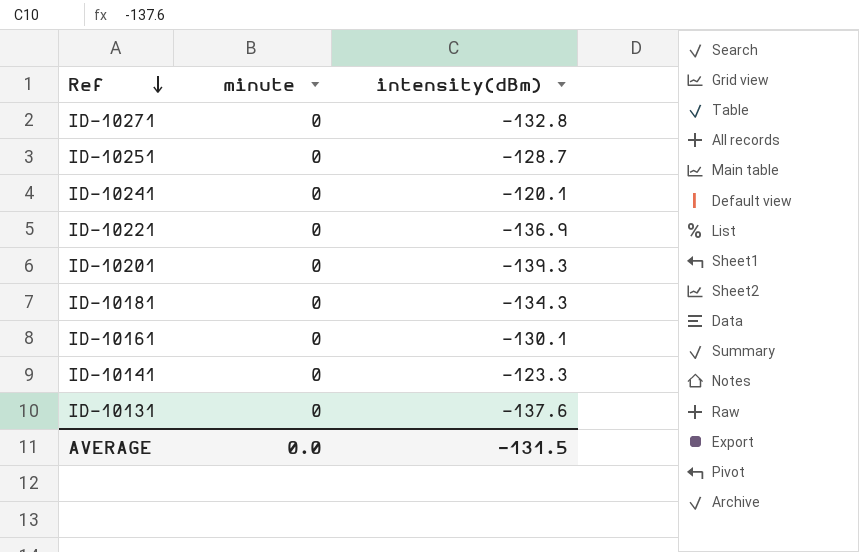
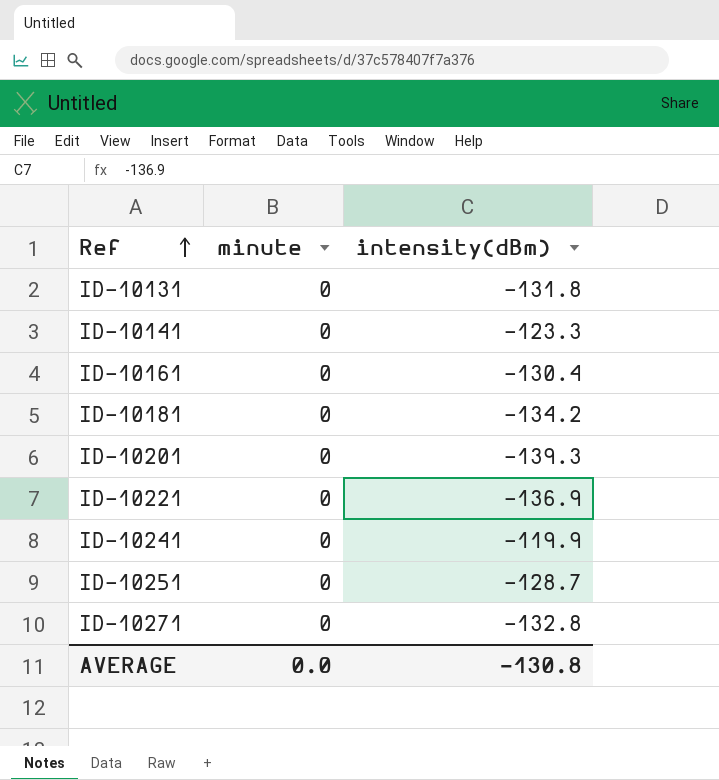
row order: Ref descending -> Ref ascending
ID-10131 | intensity(dBm): -137.6 -> -131.8
ID-10161 | intensity(dBm): -130.1 -> -130.4
ID-10181 | intensity(dBm): -134.3 -> -134.2
ID-10241 | intensity(dBm): -120.1 -> -119.9
AVERAGE | intensity(dBm): -131.5 -> -130.8

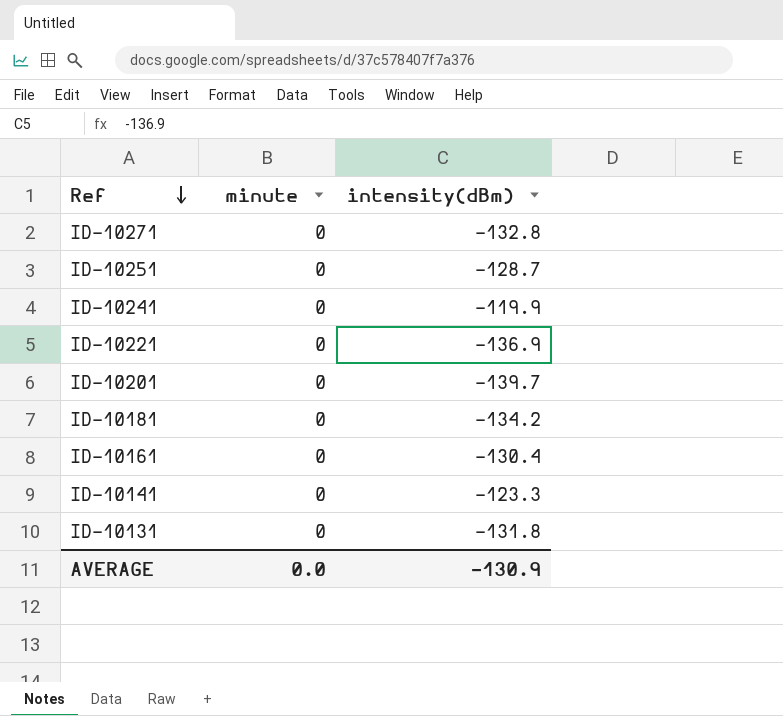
row order: Ref ascending -> Ref descending
ID-10201 | intensity(dBm): -139.3 -> -139.7
AVERAGE | intensity(dBm): -130.8 -> -130.9

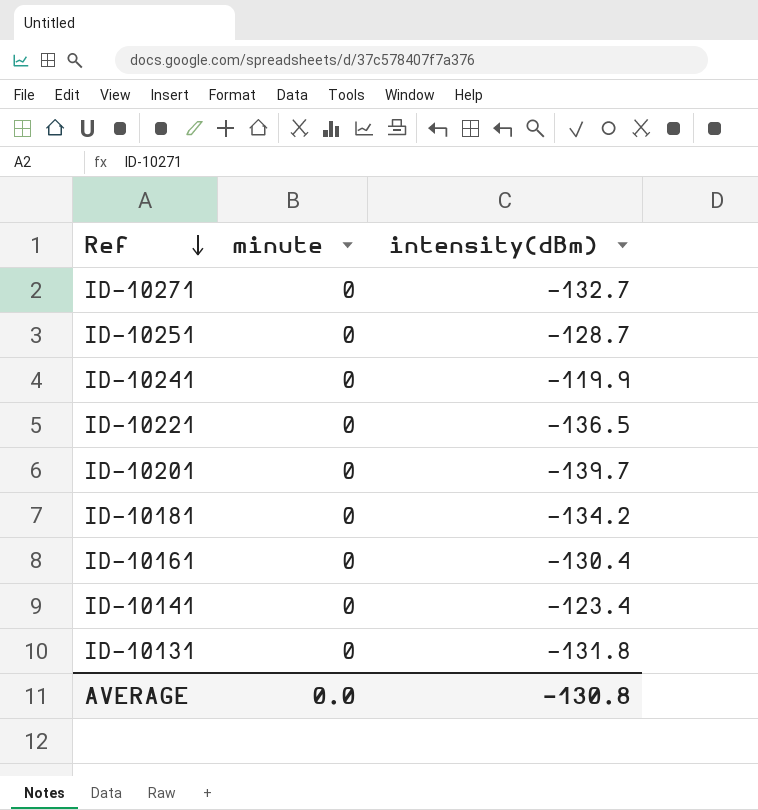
ID-10271 | intensity(dBm): -132.8 -> -132.7
ID-10221 | intensity(dBm): -136.9 -> -136.5
ID-10141 | intensity(dBm): -123.3 -> -123.4
AVERAGE | intensity(dBm): -130.9 -> -130.8

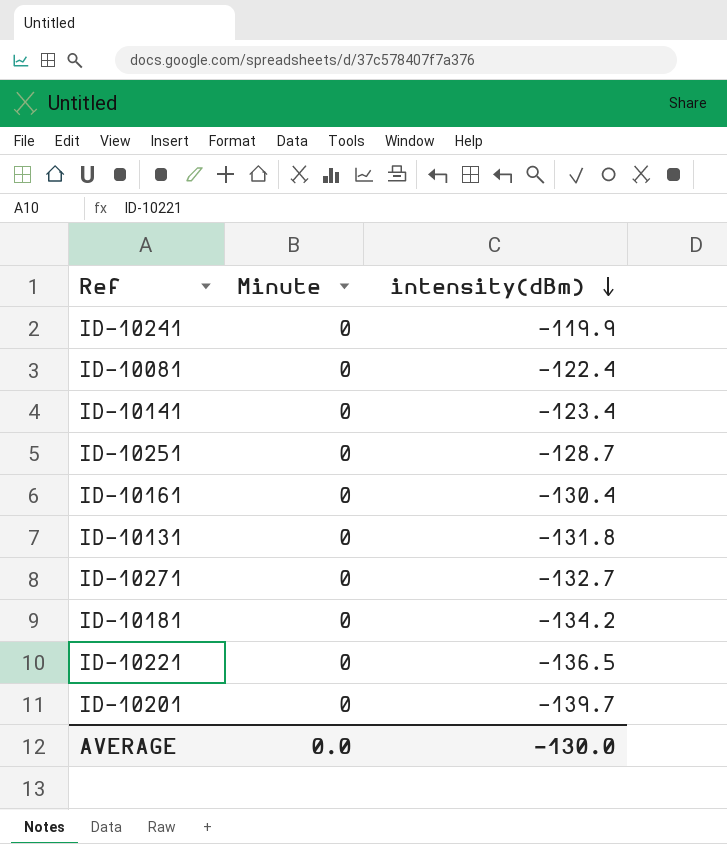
row order: Ref descending -> intensity(dBm) descending
column name: minute -> Minute
row ID-10081: none -> 0 | -122.4
AVERAGE | intensity(dBm): -130.8 -> -130.0

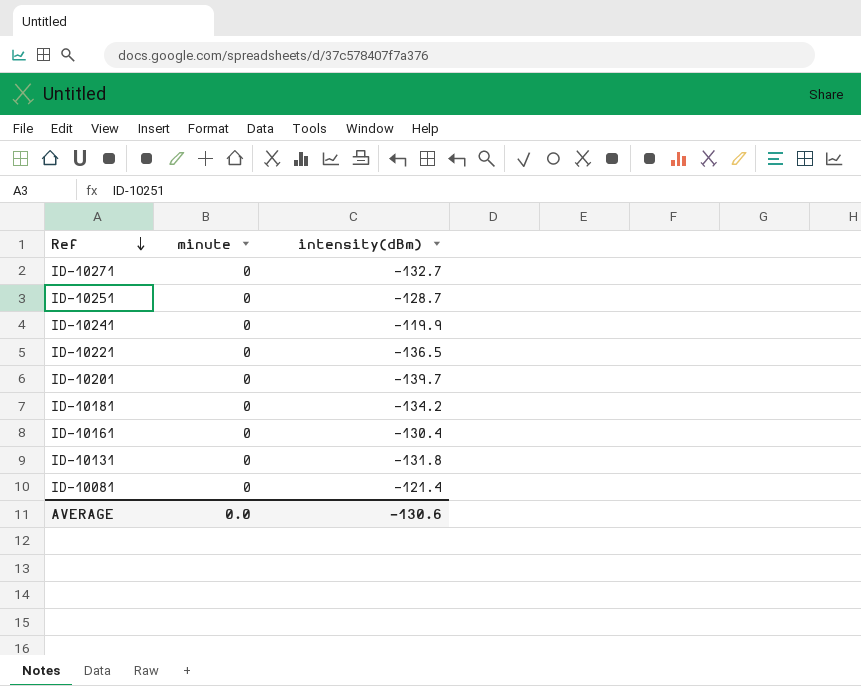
row order: intensity(dBm) descending -> Ref descending
column name: Minute -> minute
row ID-10141: 0 | -123.4 -> none
ID-10081 | intensity(dBm): -122.4 -> -121.4
AVERAGE | intensity(dBm): -130.0 -> -130.6

